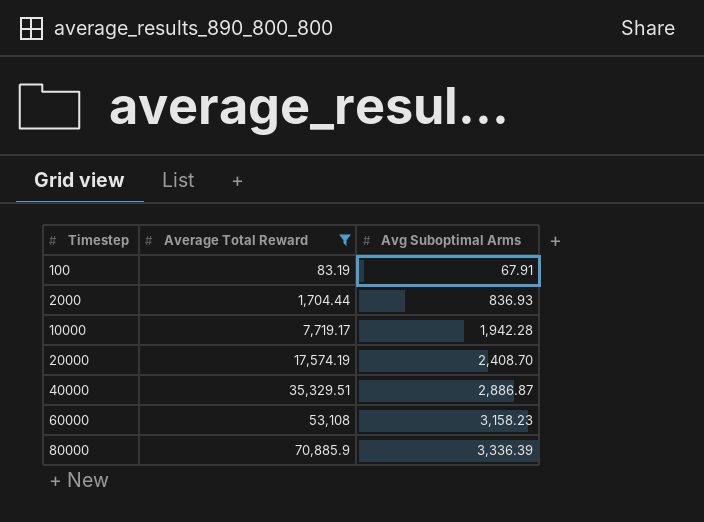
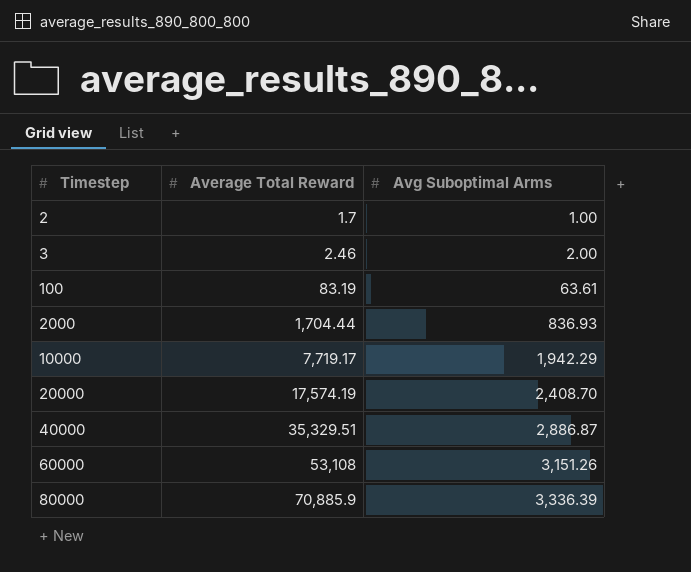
filter: Average Total Reward >= 83.19 -> none
100 | Avg Suboptimal Arms: 67.91 -> 63.61
10000 | Avg Suboptimal Arms: 1,942.28 -> 1,942.29
60000 | Avg Suboptimal Arms: 3,158.23 -> 3,151.26

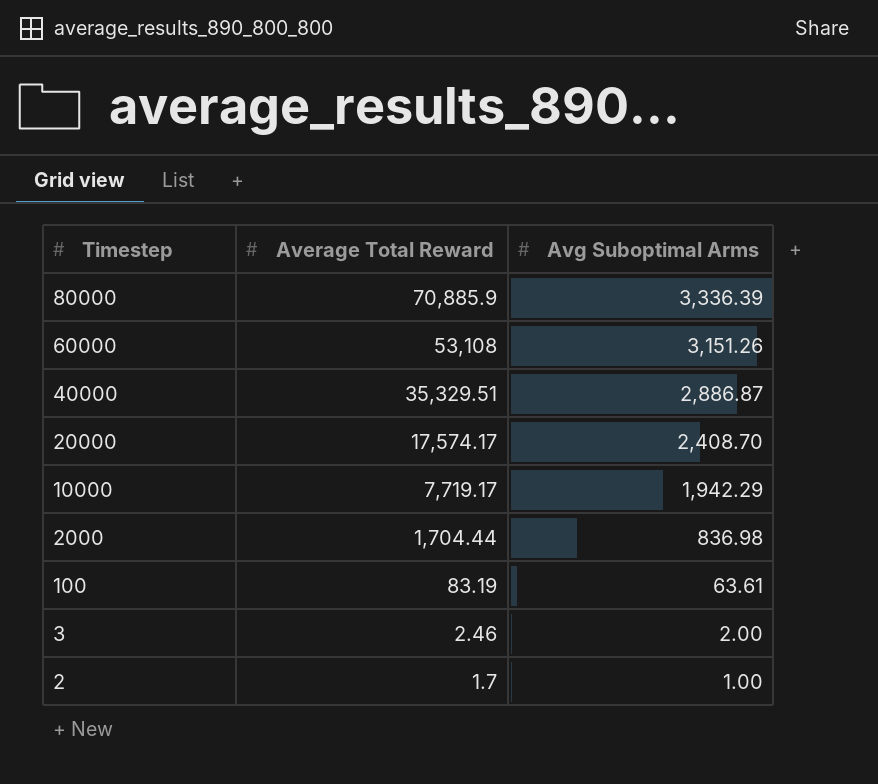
row order: Timestep ascending -> Timestep descending
20000 | Average Total Reward: 17,574.19 -> 17,574.17
2000 | Avg Suboptimal Arms: 836.93 -> 836.98

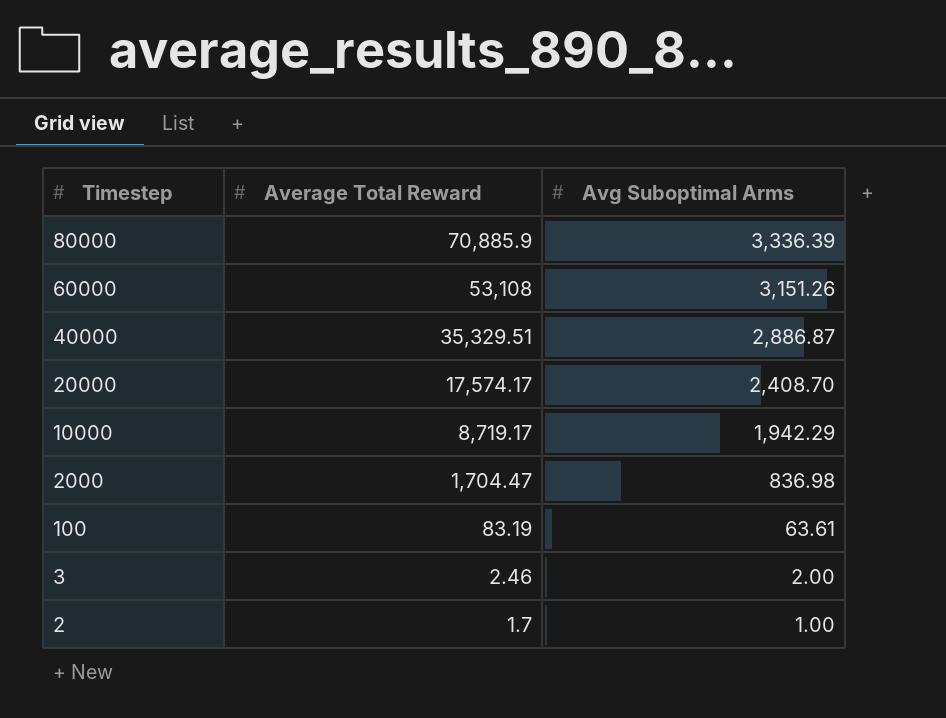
10000 | Average Total Reward: 7,719.17 -> 8,719.17
2000 | Average Total Reward: 1,704.44 -> 1,704.47

